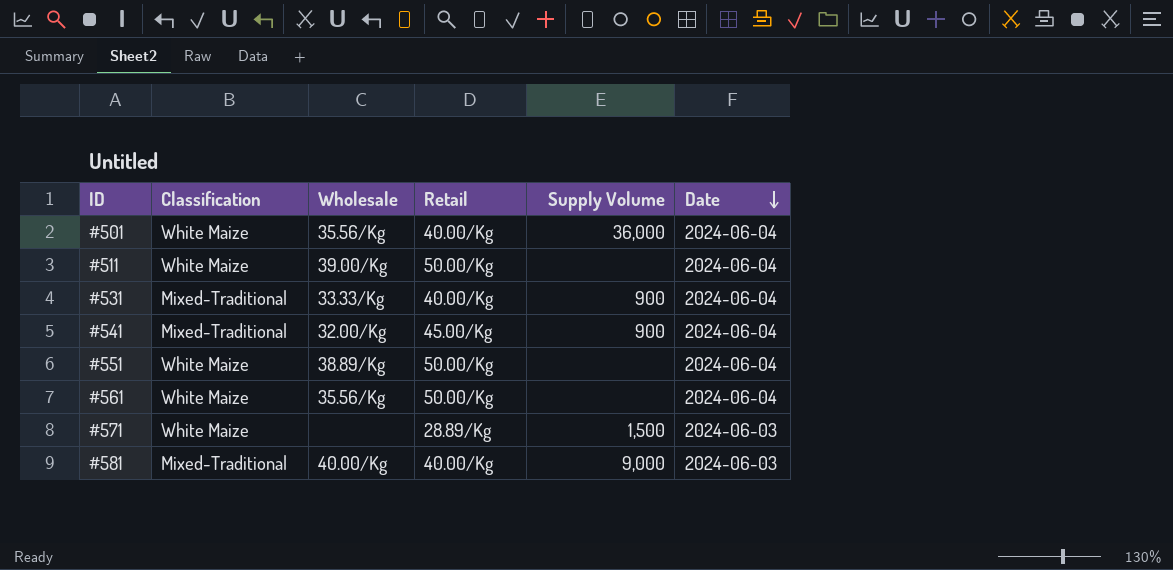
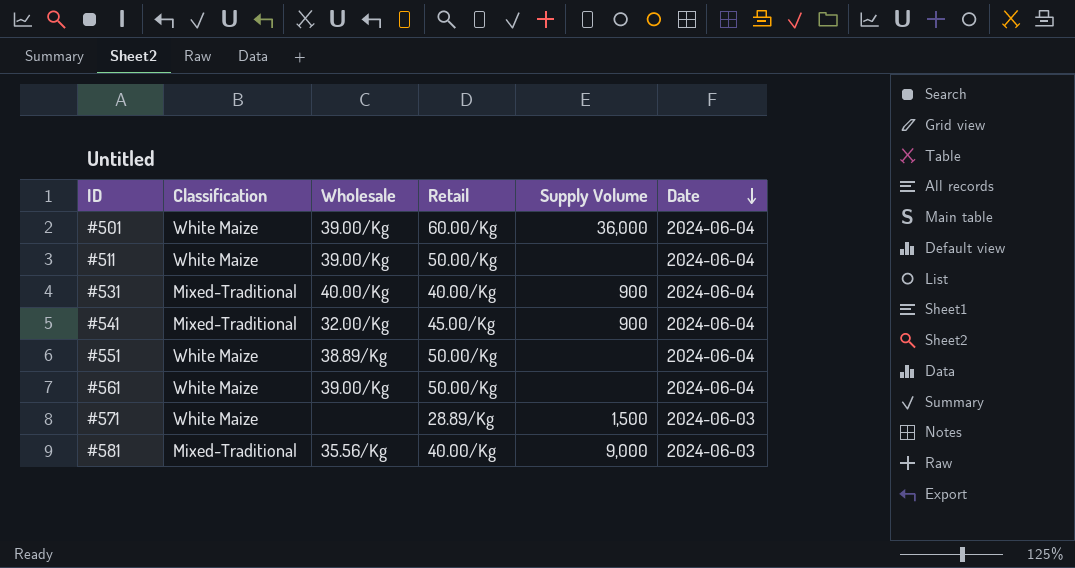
#501 | Wholesale: 35.56/Kg -> 39.00/Kg
#501 | Retail: 40.00/Kg -> 60.00/Kg
#531 | Wholesale: 33.33/Kg -> 40.00/Kg
#561 | Wholesale: 35.56/Kg -> 39.00/Kg
#581 | Wholesale: 40.00/Kg -> 35.56/Kg

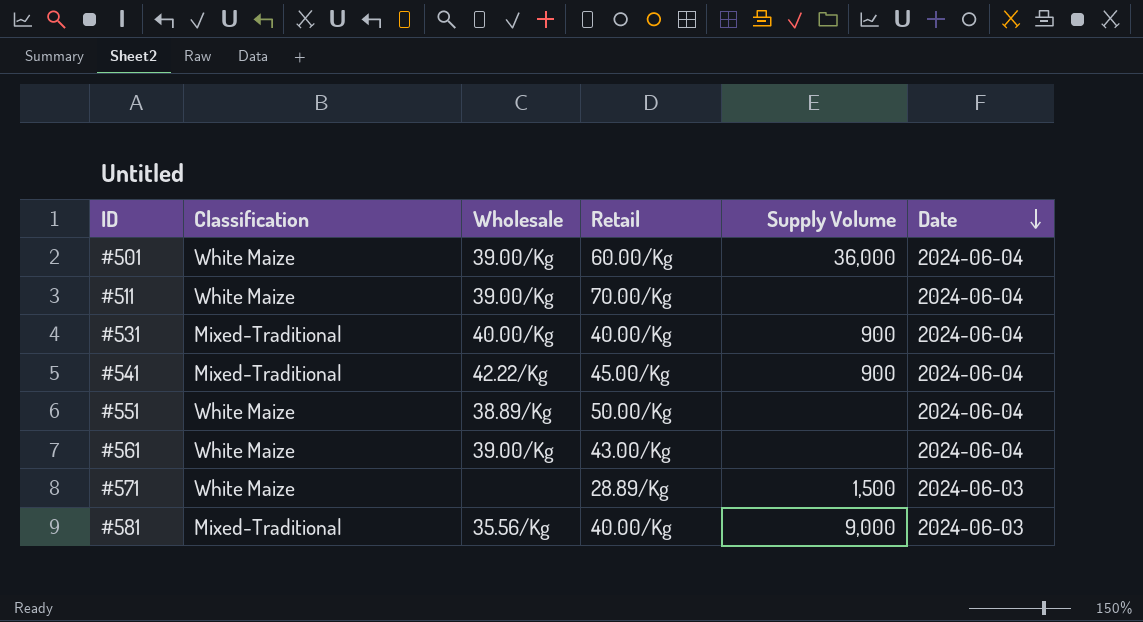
#511 | Retail: 50.00/Kg -> 70.00/Kg
#541 | Wholesale: 32.00/Kg -> 42.22/Kg
#561 | Retail: 50.00/Kg -> 43.00/Kg

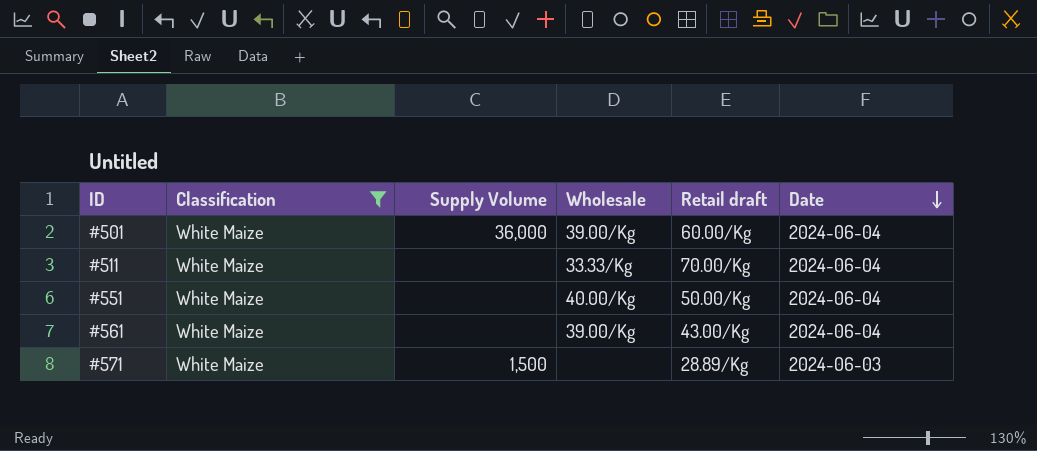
filter: none -> Classification = White Maize
column Supply Volume | position: 5 -> 3
column name: Retail -> Retail draft
#511 | Wholesale: 39.00/Kg -> 33.33/Kg
#551 | Wholesale: 38.89/Kg -> 40.00/Kg

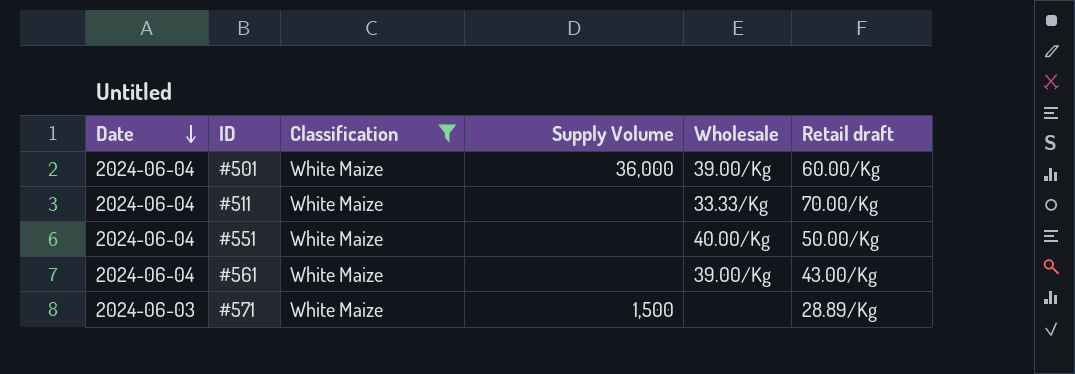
column Date | position: 6 -> 1

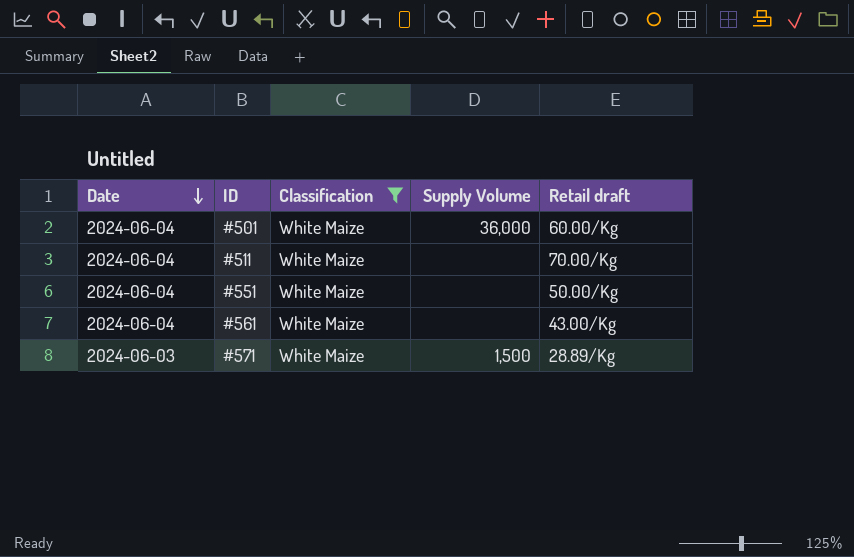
column Wholesale | position: 5 -> none

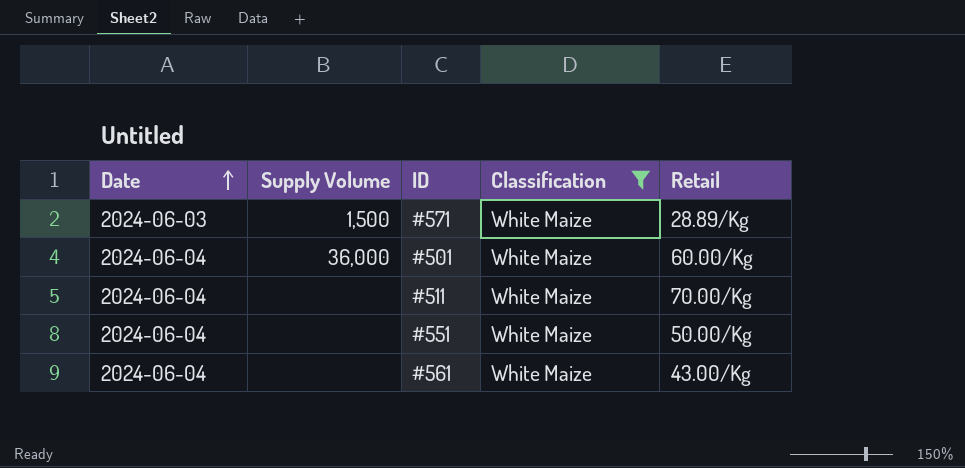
row order: Date descending -> Date ascending
column Supply Volume | position: 4 -> 2
column name: Retail draft -> Retail

